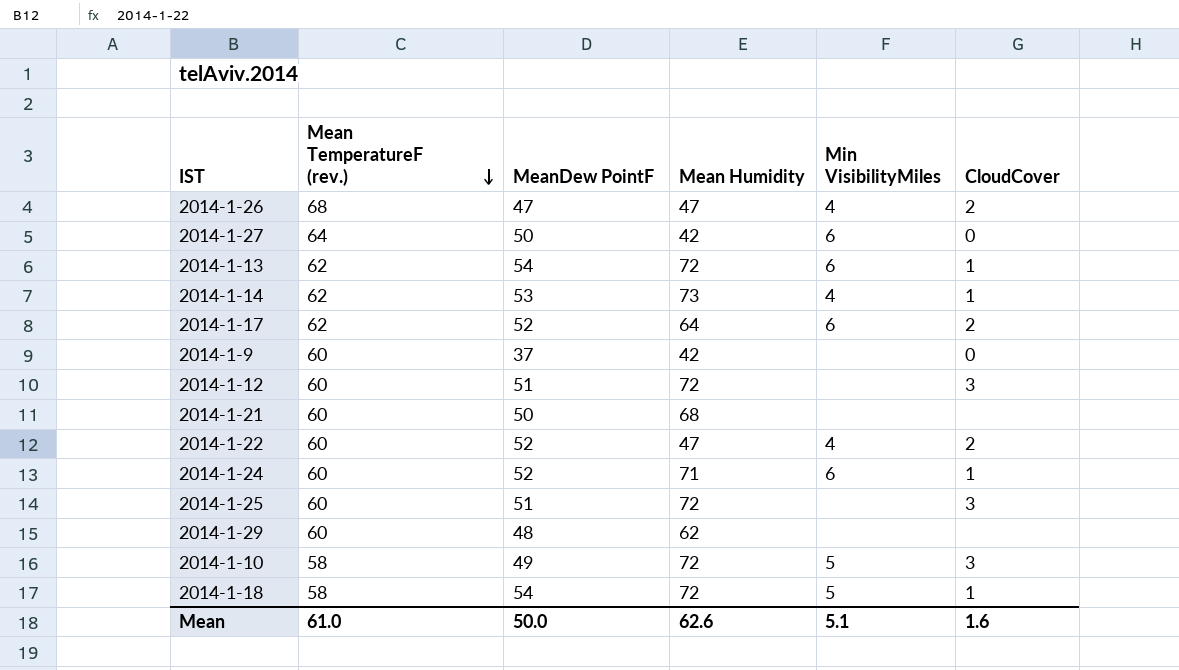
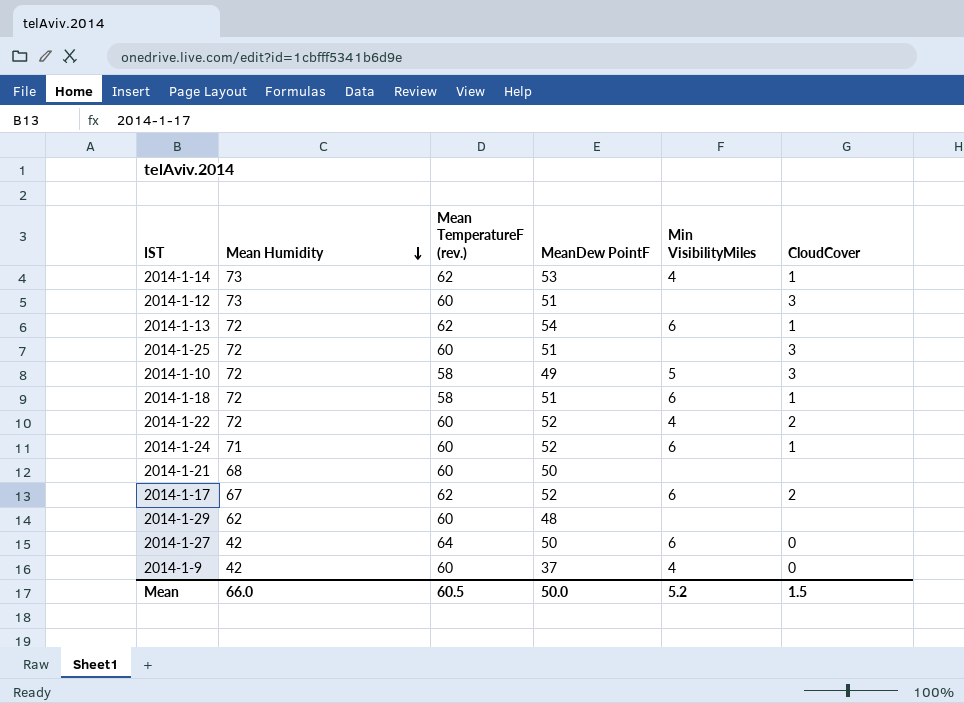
row order: Mean TemperatureF (rev.) descending -> Mean Humidity descending
column Mean Humidity | position: 4 -> 2
row 2014-1-26: 68 | 47 | 47 | 4 | 2 -> none
2014-1-12 | Mean Humidity: 72 -> 73
2014-1-18 | MeanDew PointF: 54 -> 51
2014-1-18 | Min VisibilityMiles: 5 -> 6
2014-1-22 | Mean Humidity: 47 -> 72
2014-1-17 | Mean Humidity: 64 -> 67
2014-1-9 | Min VisibilityMiles: none -> 4
Mean | Mean Humidity: 62.6 -> 66.0
Mean | Mean TemperatureF (rev.): 61.0 -> 60.5
Mean | Min VisibilityMiles: 5.1 -> 5.2
Mean | CloudCover: 1.6 -> 1.5

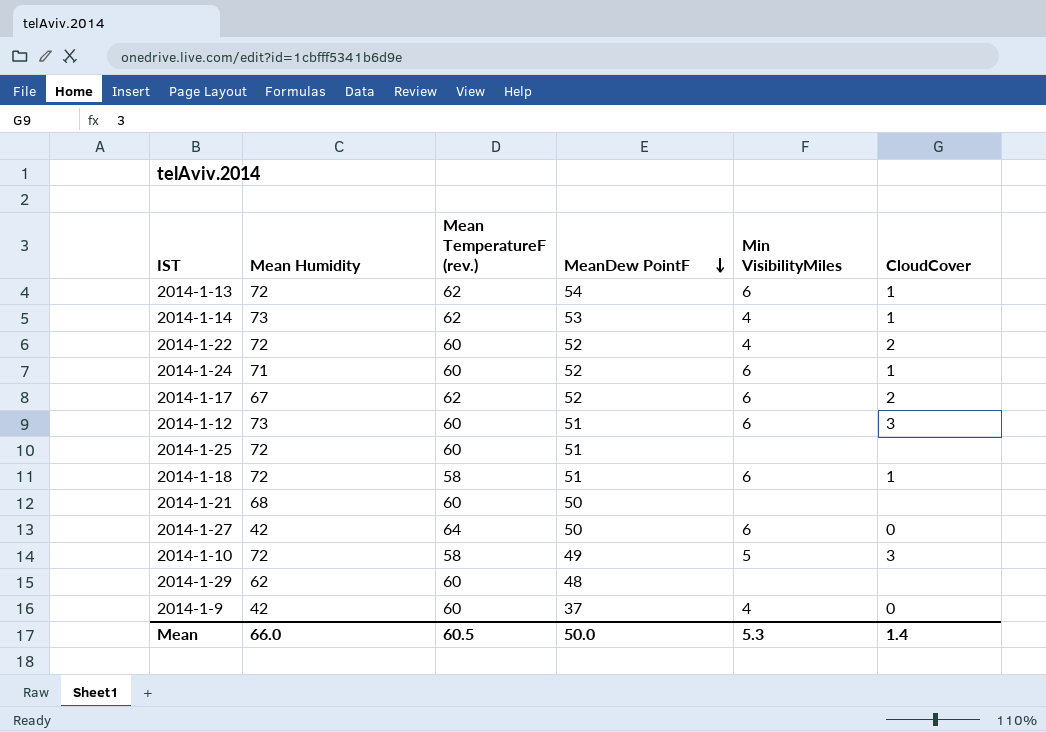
row order: Mean Humidity descending -> MeanDew PointF descending
2014-1-12 | Min VisibilityMiles: none -> 6
2014-1-25 | CloudCover: 3 -> none
Mean | Min VisibilityMiles: 5.2 -> 5.3
Mean | CloudCover: 1.5 -> 1.4

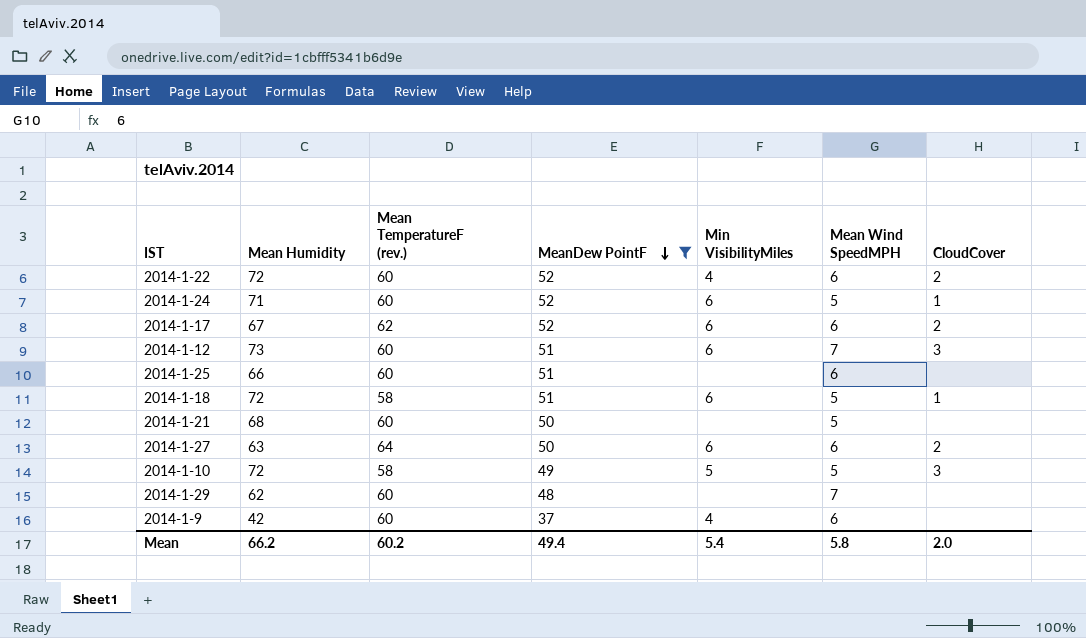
filter: none -> MeanDew PointF <= 52
column Mean Wind SpeedMPH | position: none -> 6
2014-1-25 | Mean Humidity: 72 -> 66
2014-1-27 | Mean Humidity: 42 -> 63
2014-1-27 | CloudCover: 0 -> 2
2014-1-9 | CloudCover: 0 -> none
Mean | Mean Humidity: 66.0 -> 66.2
Mean | Mean TemperatureF (rev.): 60.5 -> 60.2
Mean | MeanDew PointF: 50.0 -> 49.4
Mean | Min VisibilityMiles: 5.3 -> 5.4
Mean | CloudCover: 1.4 -> 2.0

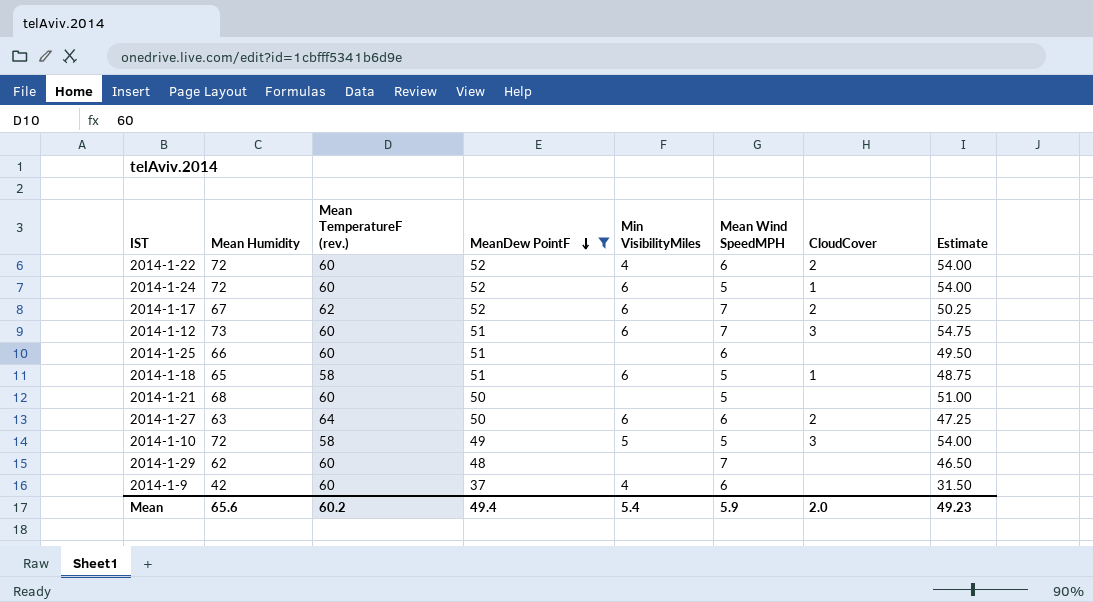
column Estimate | formula: none -> [Mean Humidity] * 0.75
2014-1-24 | Mean Humidity: 71 -> 72
2014-1-17 | Mean Wind SpeedMPH: 6 -> 7
2014-1-18 | Mean Humidity: 72 -> 65
Mean | Mean Humidity: 66.2 -> 65.6
Mean | Mean Wind SpeedMPH: 5.8 -> 5.9

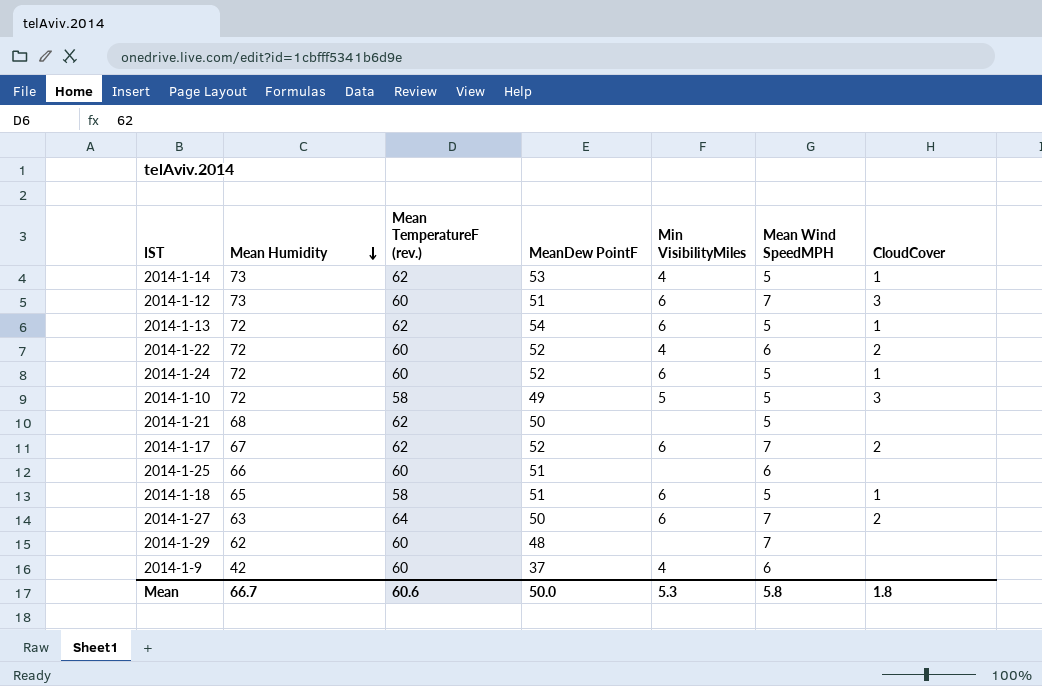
filter: MeanDew PointF <= 52 -> none
row order: MeanDew PointF descending -> Mean Humidity descending
column Estimate | formula: [Mean Humidity] * 0.75 -> none
2014-1-21 | Mean TemperatureF (rev.): 60 -> 62
2014-1-27 | Mean Wind SpeedMPH: 6 -> 7
Mean | Mean Humidity: 65.6 -> 66.7
Mean | Mean TemperatureF (rev.): 60.2 -> 60.6
Mean | MeanDew PointF: 49.4 -> 50.0
Mean | Min VisibilityMiles: 5.4 -> 5.3
Mean | Mean Wind SpeedMPH: 5.9 -> 5.8
Mean | CloudCover: 2.0 -> 1.8

